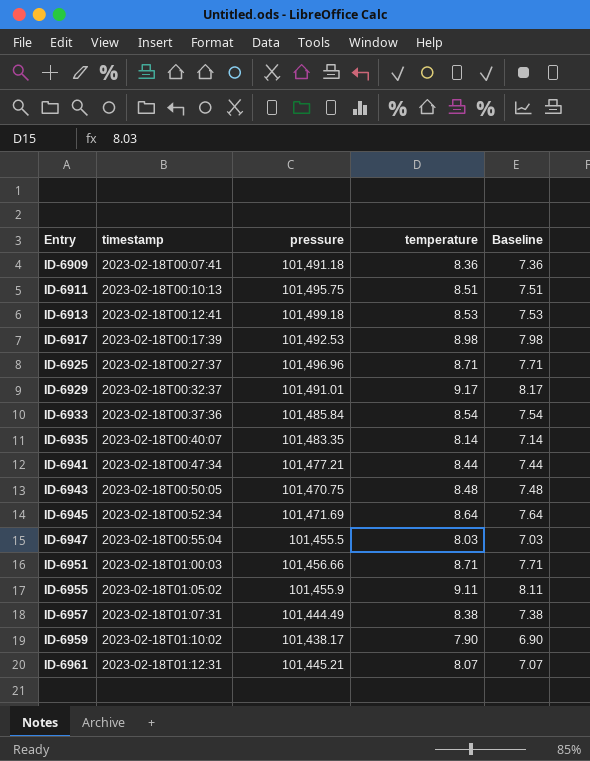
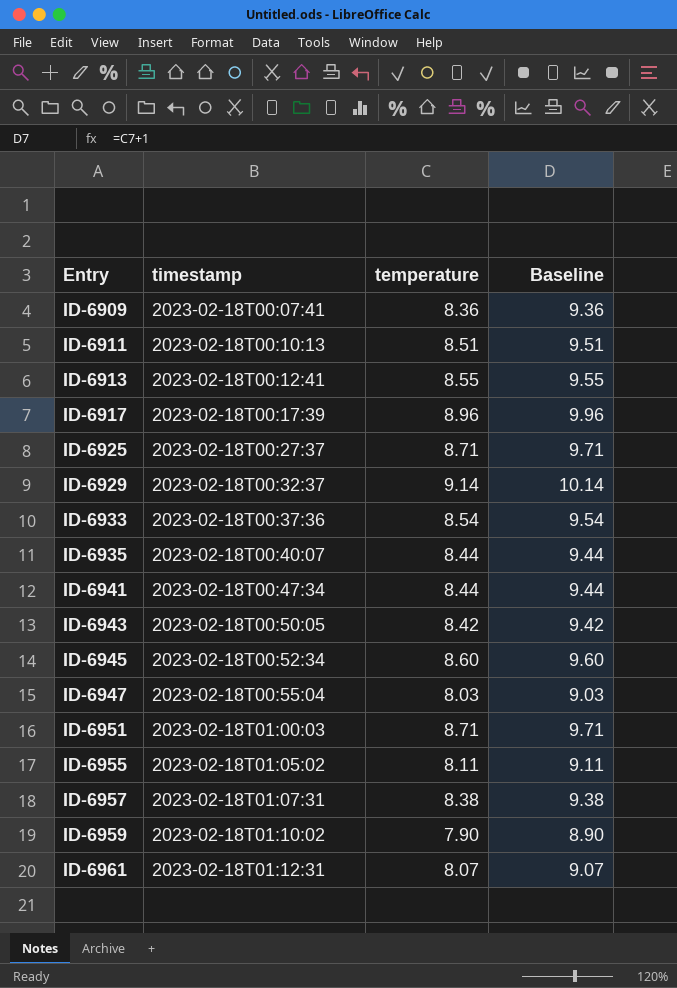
column pressure | position: 3 -> none
column Baseline | formula: [temperature] - 1 -> [temperature] + 1
ID-6913 | temperature: 8.53 -> 8.55
ID-6917 | temperature: 8.98 -> 8.96
ID-6929 | temperature: 9.17 -> 9.14
ID-6935 | temperature: 8.14 -> 8.44
ID-6943 | temperature: 8.48 -> 8.42
ID-6945 | temperature: 8.64 -> 8.60
ID-6955 | temperature: 9.11 -> 8.11

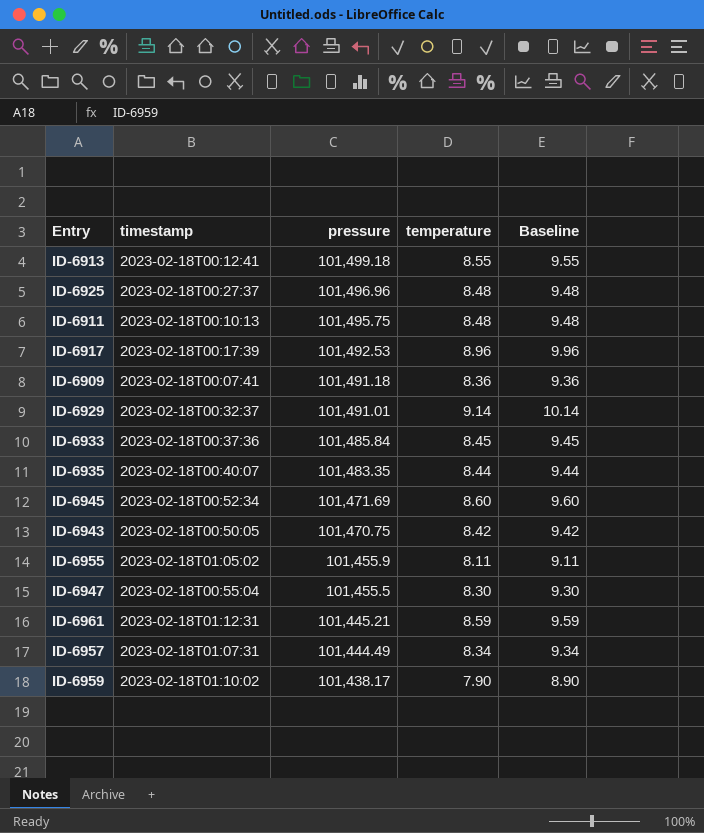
row order: Entry ascending -> pressure descending
column pressure | position: none -> 3
row ID-6941: 2023-02-18T00:47:34 | 8.44 | 9.44 -> none
row ID-6951: 2023-02-18T01:00:03 | 8.71 | 9.71 -> none
ID-6925 | temperature: 8.71 -> 8.48
ID-6925 | Baseline: 9.71 -> 9.48
ID-6911 | temperature: 8.51 -> 8.48
ID-6911 | Baseline: 9.51 -> 9.48
ID-6933 | temperature: 8.54 -> 8.45
ID-6933 | Baseline: 9.54 -> 9.45
ID-6947 | temperature: 8.03 -> 8.30
ID-6947 | Baseline: 9.03 -> 9.30
ID-6961 | temperature: 8.07 -> 8.59
ID-6961 | Baseline: 9.07 -> 9.59
ID-6957 | temperature: 8.38 -> 8.34
ID-6957 | Baseline: 9.38 -> 9.34

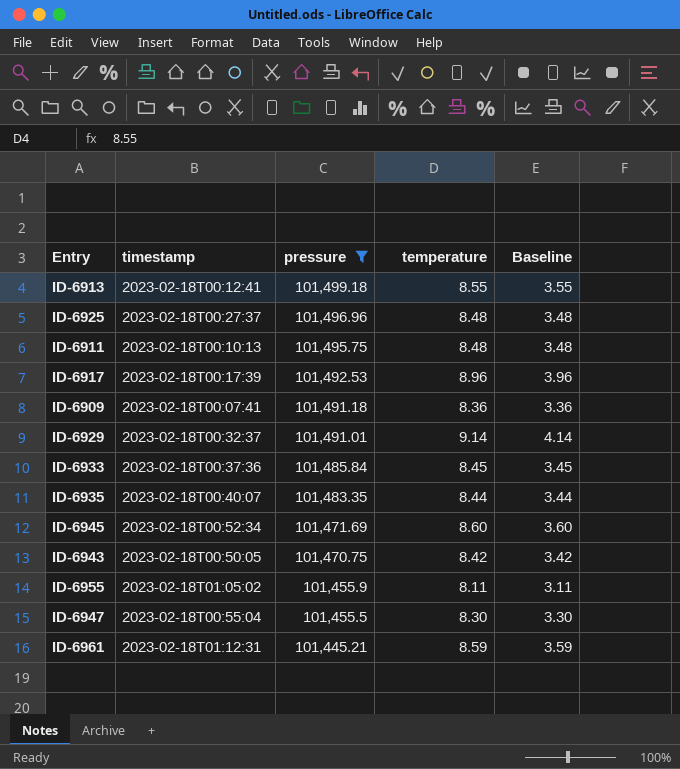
filter: none -> pressure >= 101,445.21
column Baseline | formula: [temperature] + 1 -> [temperature] - 5

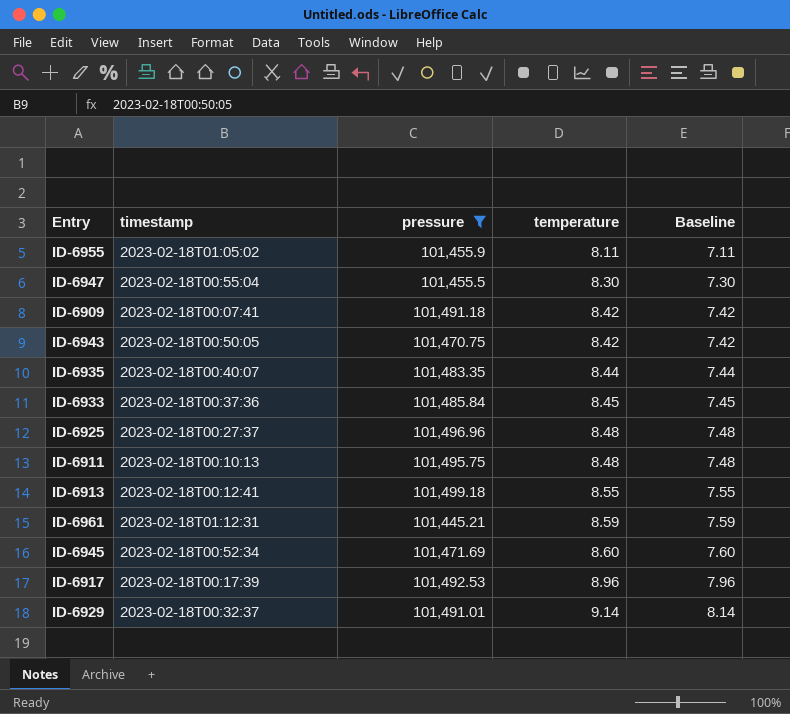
row order: pressure descending -> temperature ascending
column Baseline | formula: [temperature] - 5 -> [temperature] - 1
ID-6909 | temperature: 8.36 -> 8.42

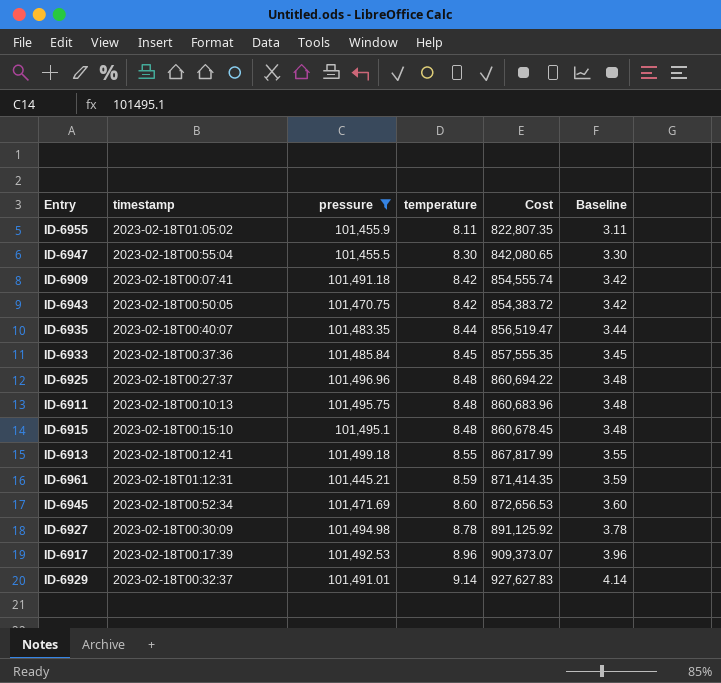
column Cost | formula: none -> [pressure] * [temperature]
column Baseline | formula: [temperature] - 1 -> [temperature] - 5
row ID-6915: none -> 2023-02-18T00:15:10 | 101,495.1 | 8.48 | 860,678.45 | 3.48
row ID-6927: none -> 2023-02-18T00:30:09 | 101,494.98 | 8.78 | 891,125.92 | 3.78

